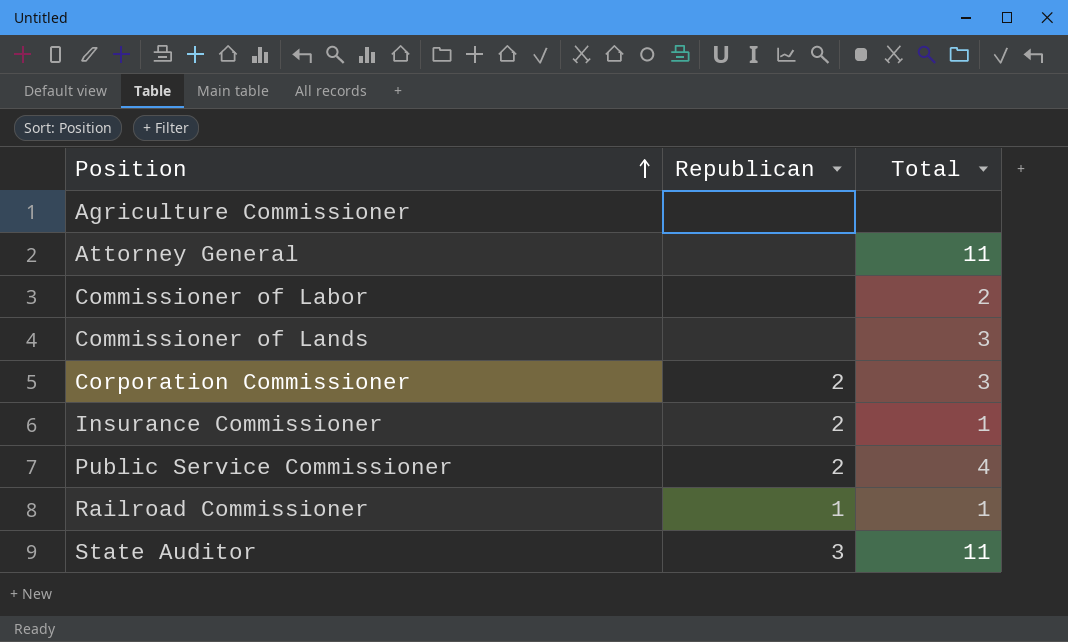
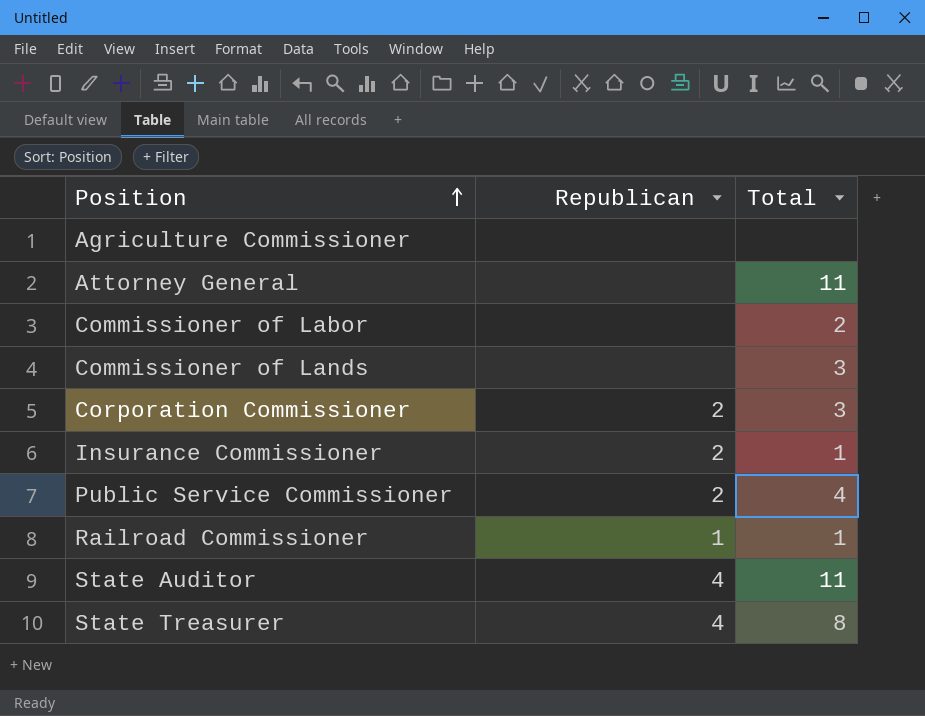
State Auditor | Republican: 3 -> 4
row State Treasurer: none -> 4 | 8

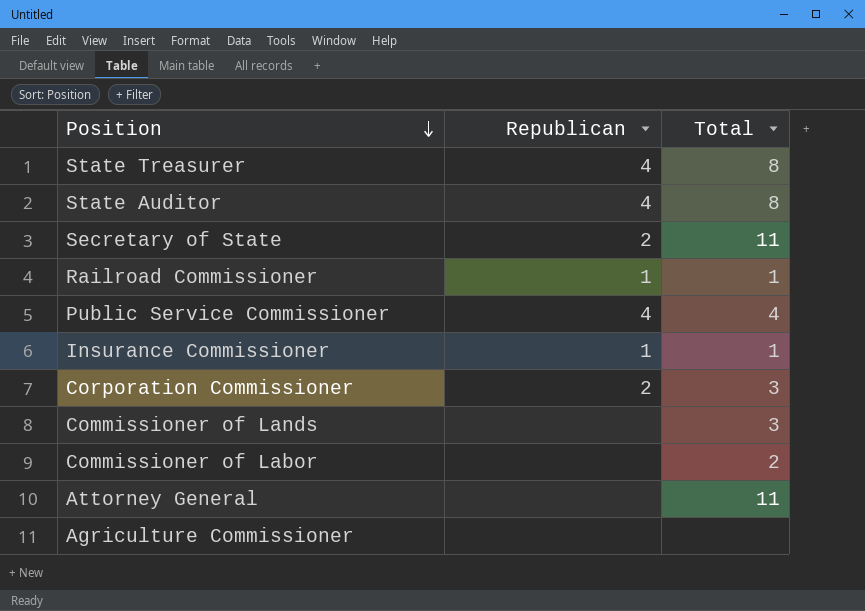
row order: Position ascending -> Position descending
State Auditor | Total: 11 -> 8
row Secretary of State: none -> 2 | 11
Public Service Commissioner | Republican: 2 -> 4
Insurance Commissioner | Republican: 2 -> 1

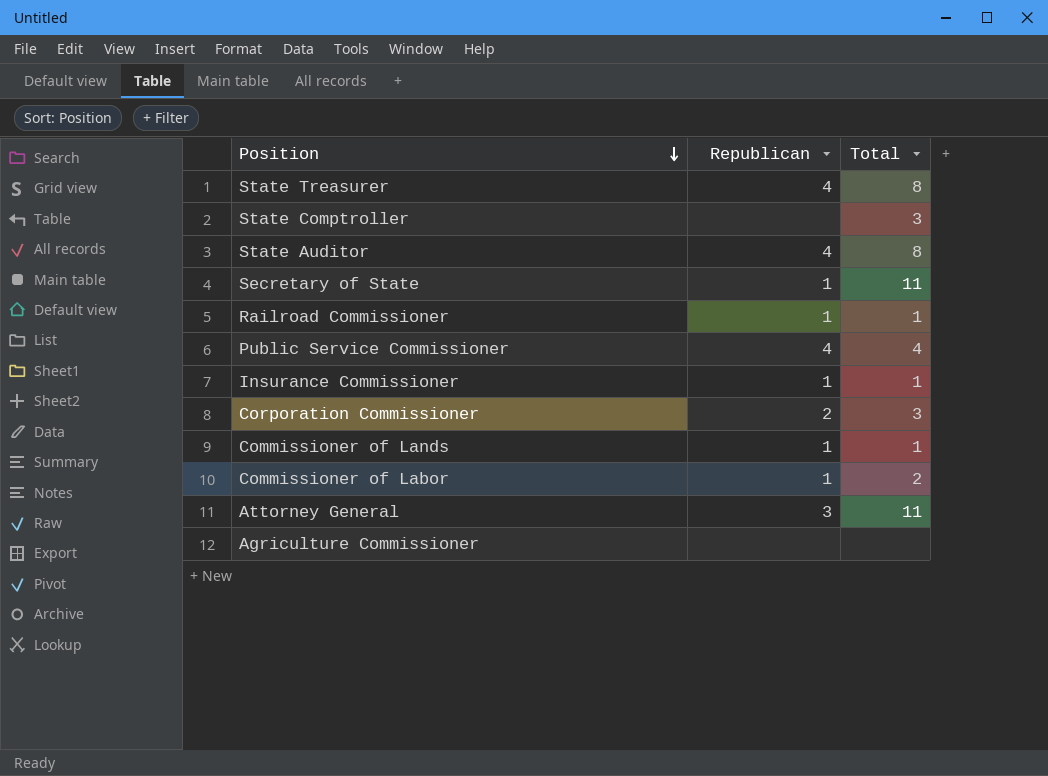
row State Comptroller: none -> none | 3
Secretary of State | Republican: 2 -> 1
Commissioner of Lands | Republican: none -> 1
Commissioner of Lands | Total: 3 -> 1
Commissioner of Labor | Republican: none -> 1
Attorney General | Republican: none -> 3

